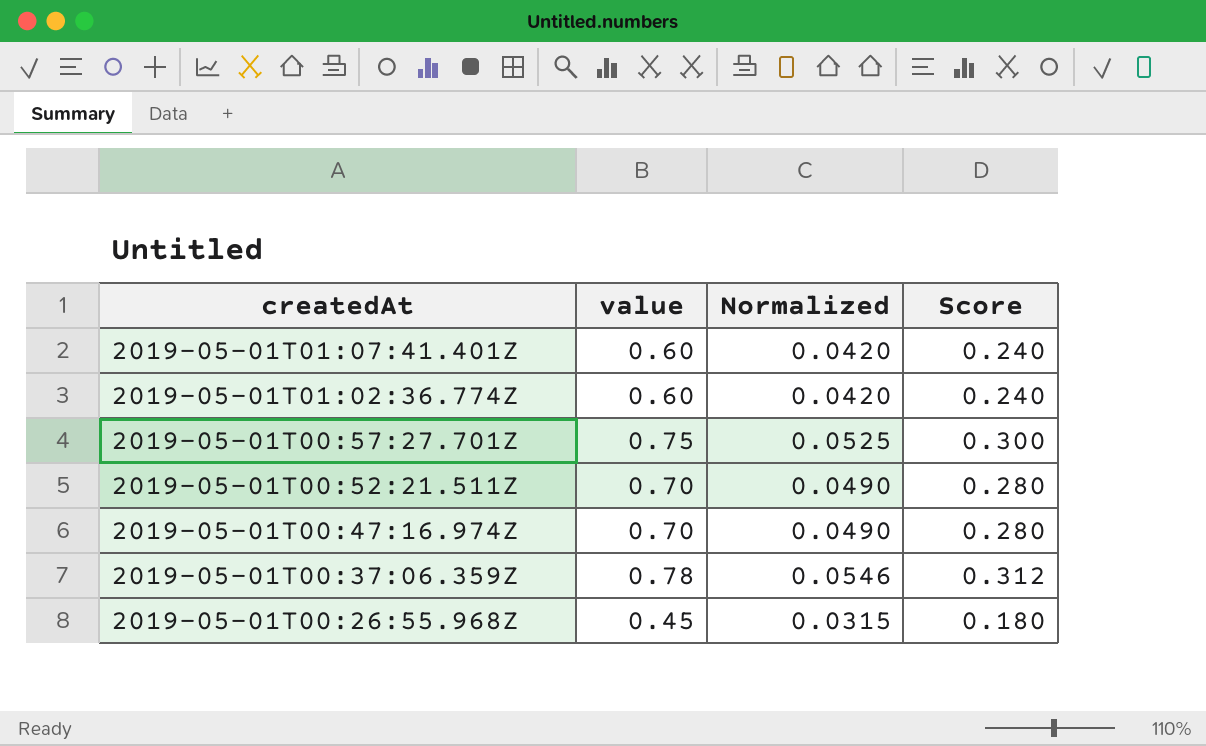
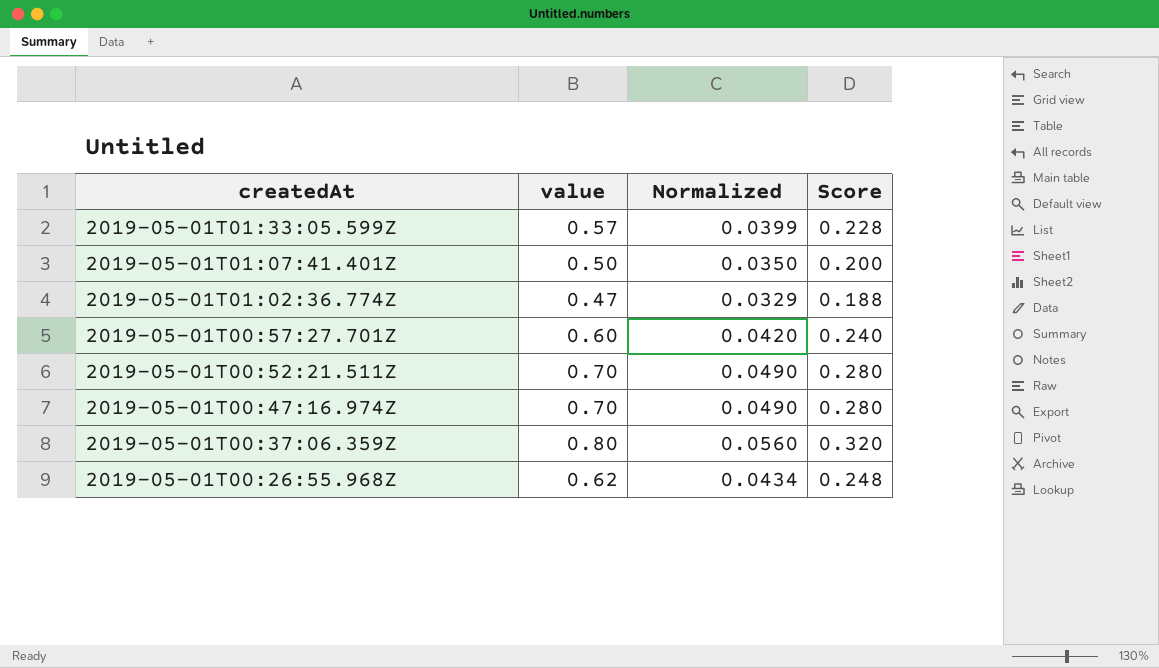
row 2019-05-01T01:33:05.599Z: none -> 0.57 | 0.0399 | 0.228
2019-05-01T01:07:41.401Z | value: 0.60 -> 0.50
2019-05-01T01:07:41.401Z | Normalized: 0.0420 -> 0.0350
2019-05-01T01:07:41.401Z | Score: 0.240 -> 0.200
2019-05-01T01:02:36.774Z | value: 0.60 -> 0.47
2019-05-01T01:02:36.774Z | Normalized: 0.0420 -> 0.0329
2019-05-01T01:02:36.774Z | Score: 0.240 -> 0.188
2019-05-01T00:57:27.701Z | value: 0.75 -> 0.60
2019-05-01T00:57:27.701Z | Normalized: 0.0525 -> 0.0420
2019-05-01T00:57:27.701Z | Score: 0.300 -> 0.240
2019-05-01T00:37:06.359Z | value: 0.78 -> 0.80
2019-05-01T00:37:06.359Z | Normalized: 0.0546 -> 0.0560
2019-05-01T00:37:06.359Z | Score: 0.312 -> 0.320
2019-05-01T00:26:55.968Z | value: 0.45 -> 0.62
2019-05-01T00:26:55.968Z | Normalized: 0.0315 -> 0.0434
2019-05-01T00:26:55.968Z | Score: 0.180 -> 0.248

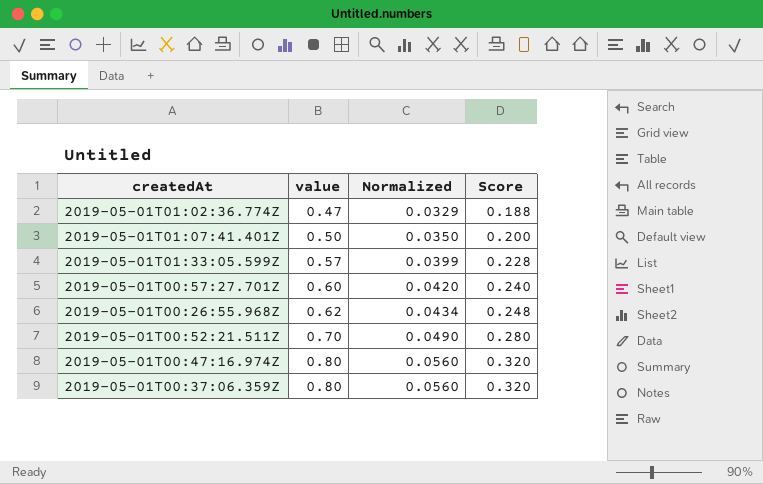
row order: createdAt descending -> value ascending
2019-05-01T00:47:16.974Z | value: 0.70 -> 0.80
2019-05-01T00:47:16.974Z | Normalized: 0.0490 -> 0.0560
2019-05-01T00:47:16.974Z | Score: 0.280 -> 0.320

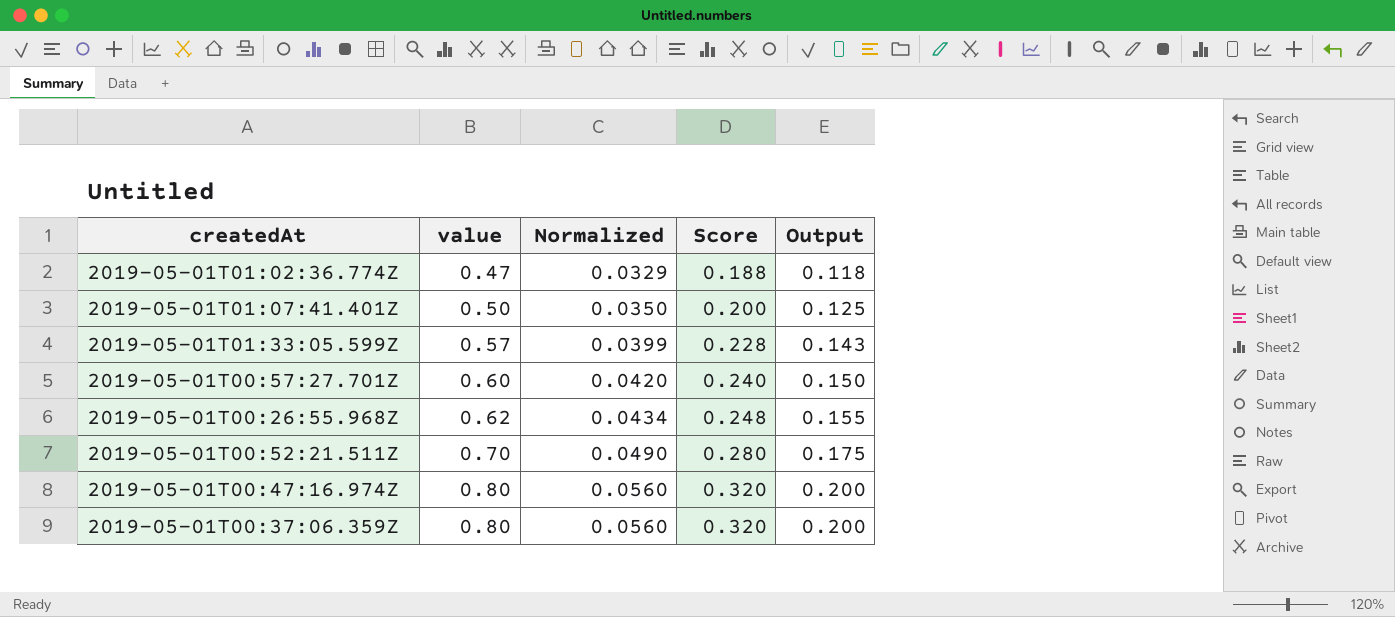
column Output | formula: none -> [value] * 0.25

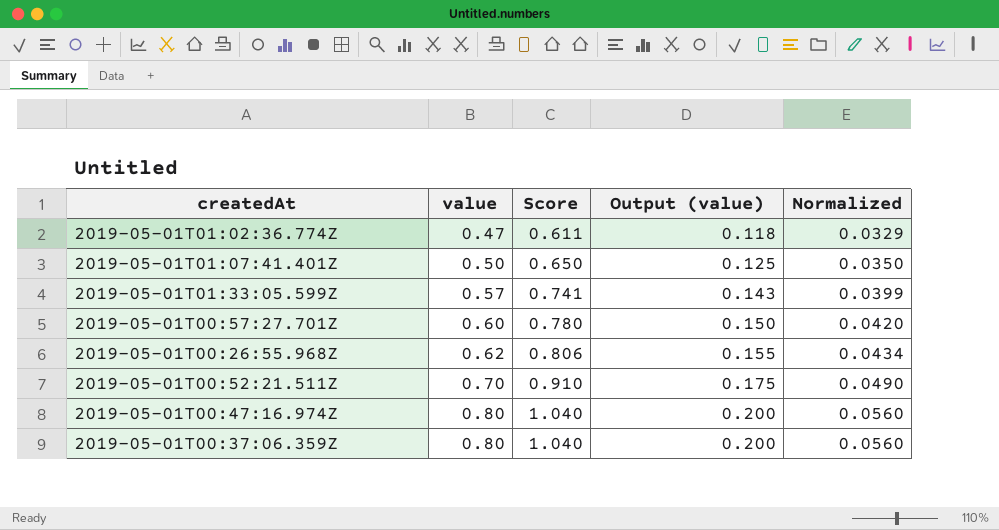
column Score | formula: [value] * 0.4 -> [value] * 1.3
column name: Output -> Output (value)
column Normalized | position: 3 -> 5

